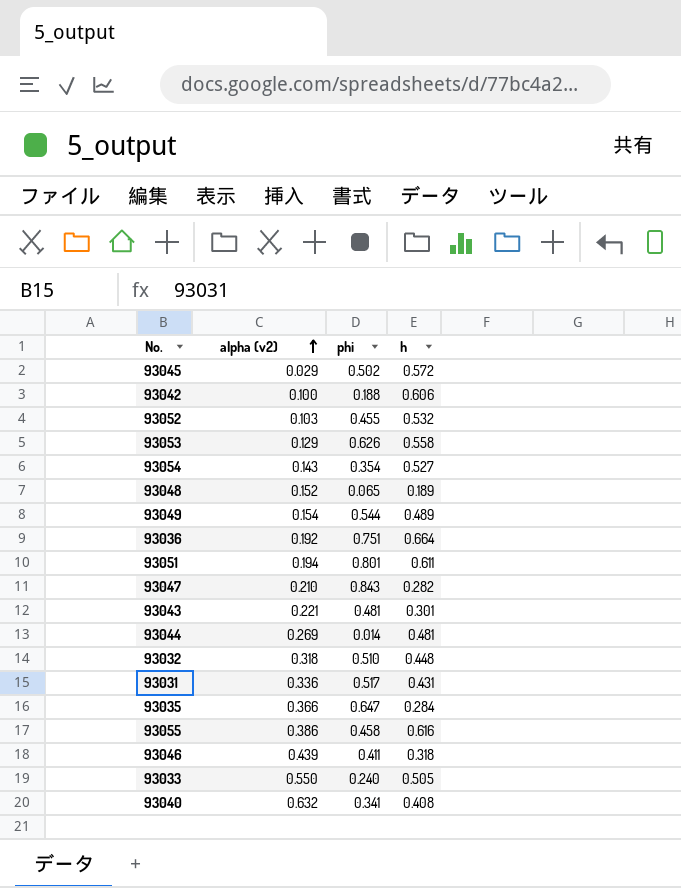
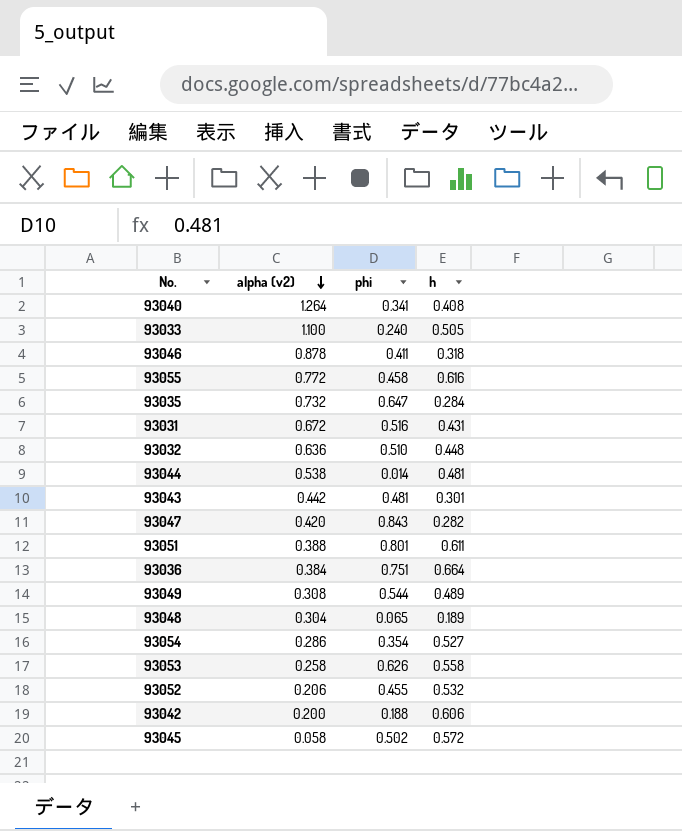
row order: alpha (v2) ascending -> alpha (v2) descending
93040 | alpha (v2): 0.632 -> 1.264
93033 | alpha (v2): 0.550 -> 1.100
93046 | alpha (v2): 0.439 -> 0.878
93055 | alpha (v2): 0.386 -> 0.772
93035 | alpha (v2): 0.366 -> 0.732
93031 | alpha (v2): 0.336 -> 0.672
93031 | phi: 0.517 -> 0.516
93032 | alpha (v2): 0.318 -> 0.636
93044 | alpha (v2): 0.269 -> 0.538
93043 | alpha (v2): 0.221 -> 0.442
93047 | alpha (v2): 0.210 -> 0.420
93051 | alpha (v2): 0.194 -> 0.388
93036 | alpha (v2): 0.192 -> 0.384
93049 | alpha (v2): 0.154 -> 0.308
93048 | alpha (v2): 0.152 -> 0.304
93054 | alpha (v2): 0.143 -> 0.286
93053 | alpha (v2): 0.129 -> 0.258
93052 | alpha (v2): 0.103 -> 0.206
93042 | alpha (v2): 0.100 -> 0.200
93045 | alpha (v2): 0.029 -> 0.058

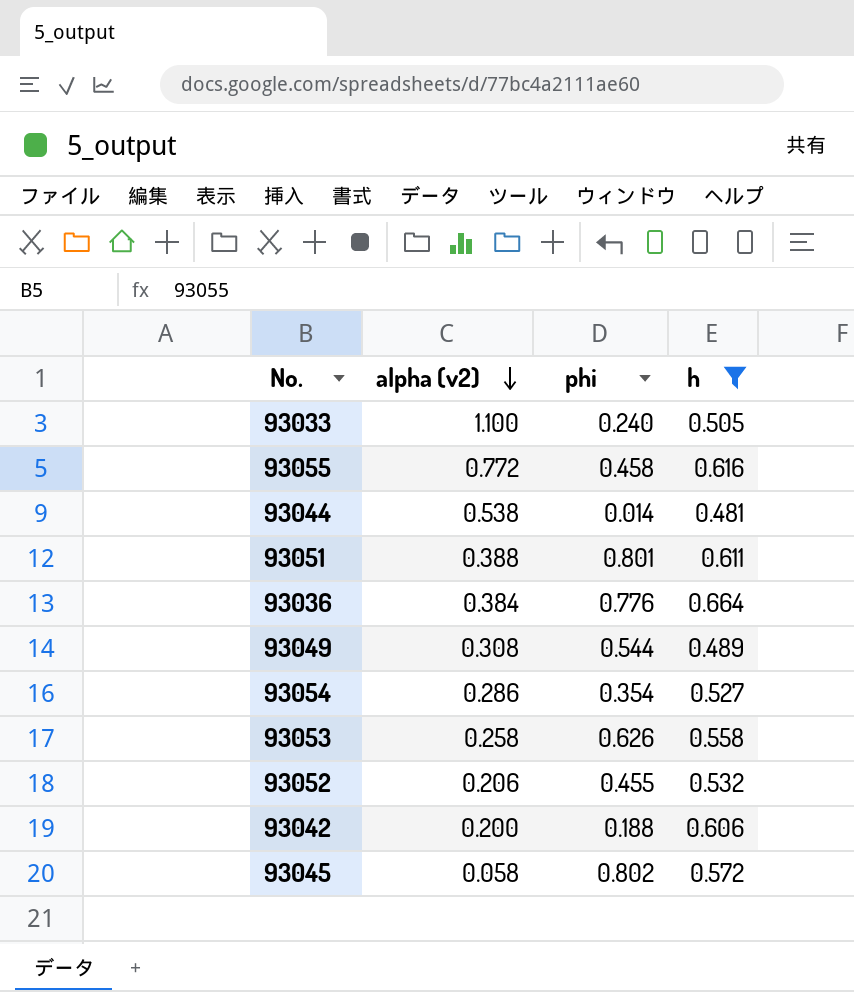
filter: none -> h >= 0.481
93036 | phi: 0.751 -> 0.776
93045 | phi: 0.502 -> 0.802

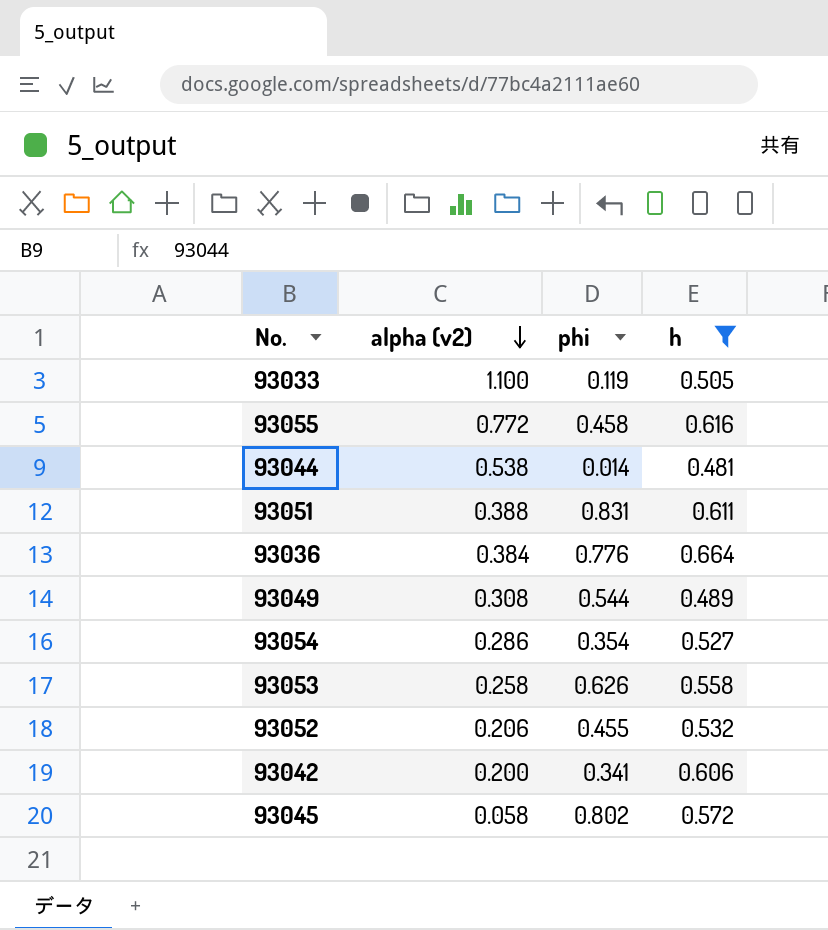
93033 | phi: 0.240 -> 0.119
93051 | phi: 0.801 -> 0.831
93042 | phi: 0.188 -> 0.341

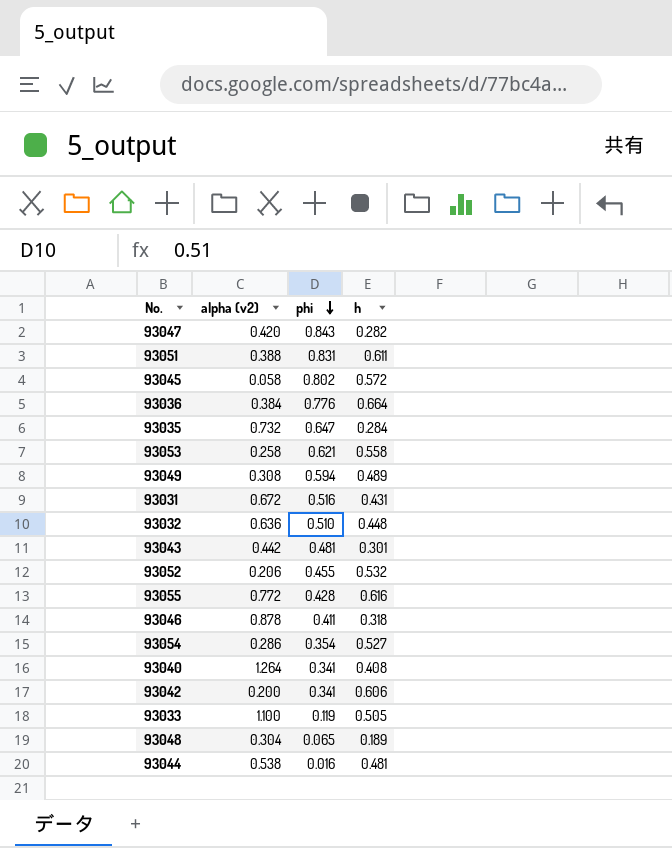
filter: h >= 0.481 -> none
row order: alpha (v2) descending -> phi descending
93053 | phi: 0.626 -> 0.621
93049 | phi: 0.544 -> 0.594
93055 | phi: 0.458 -> 0.428
93044 | phi: 0.014 -> 0.016

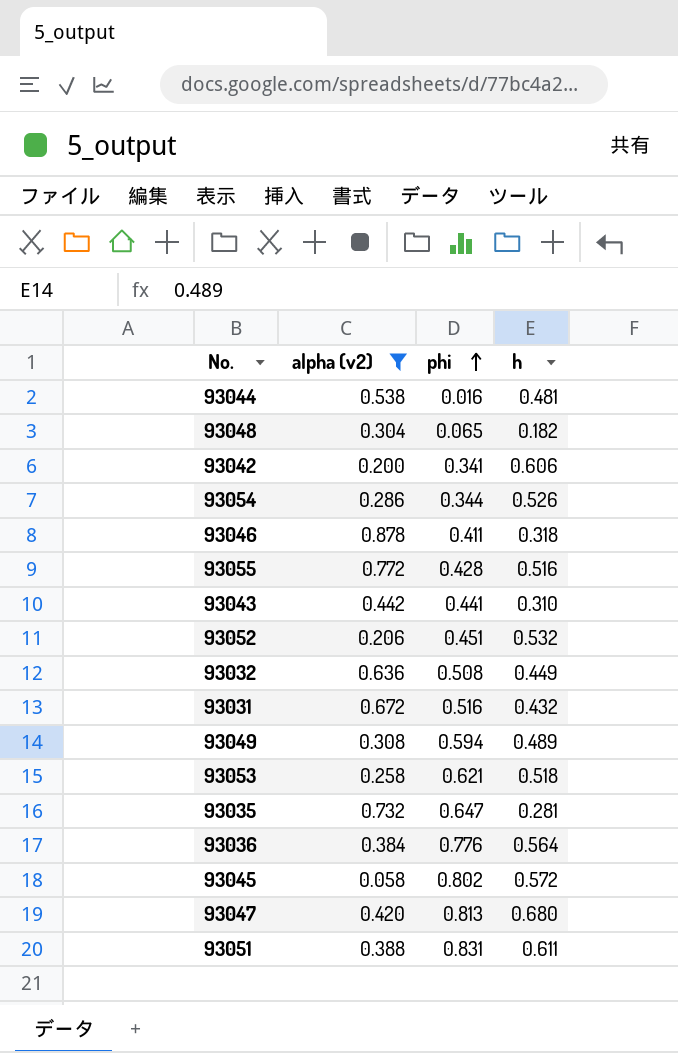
filter: none -> alpha (v2) <= 0.878
row order: phi descending -> phi ascending
93048 | h: 0.189 -> 0.182
93054 | phi: 0.354 -> 0.344
93054 | h: 0.527 -> 0.526
93055 | h: 0.616 -> 0.516
93043 | phi: 0.481 -> 0.441
93043 | h: 0.301 -> 0.310
93052 | phi: 0.455 -> 0.451
93032 | phi: 0.510 -> 0.508
93032 | h: 0.448 -> 0.449
93031 | h: 0.431 -> 0.432
93053 | h: 0.558 -> 0.518
93035 | h: 0.284 -> 0.281
93036 | h: 0.664 -> 0.564
93047 | phi: 0.843 -> 0.813
93047 | h: 0.282 -> 0.680

